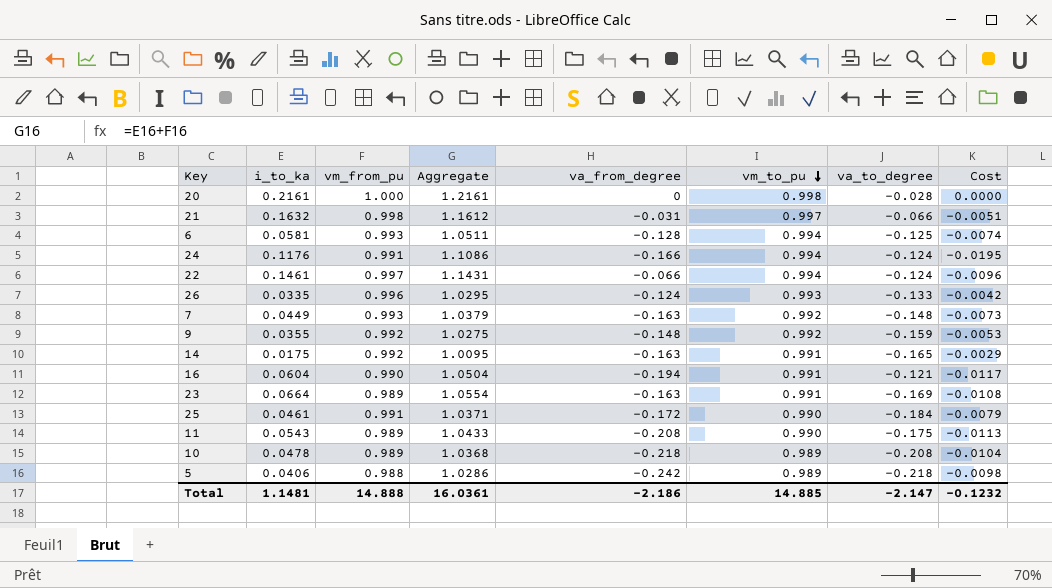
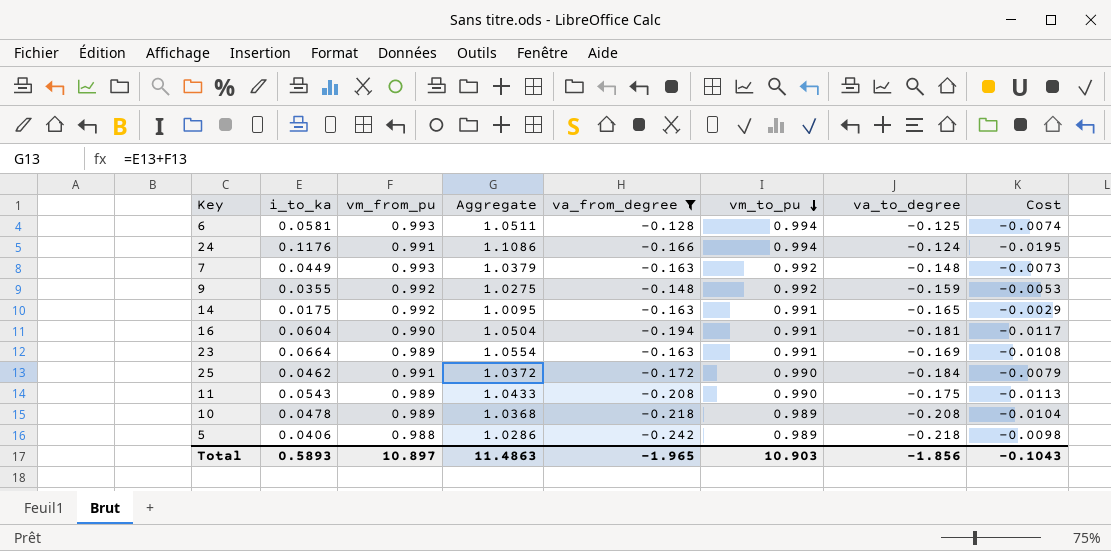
filter: none -> va_from_degree <= -0.128
16 | va_to_degree: -0.121 -> -0.181
25 | i_to_ka: 0.0461 -> 0.0462
25 | Aggregate: 1.0371 -> 1.0372
Total | i_to_ka: 1.1481 -> 0.5893
Total | vm_from_pu: 14.888 -> 10.897
Total | Aggregate: 16.0361 -> 11.4863
Total | va_from_degree: -2.186 -> -1.965
Total | vm_to_pu: 14.885 -> 10.903
Total | va_to_degree: -2.147 -> -1.856
Total | Cost: -0.1232 -> -0.1043

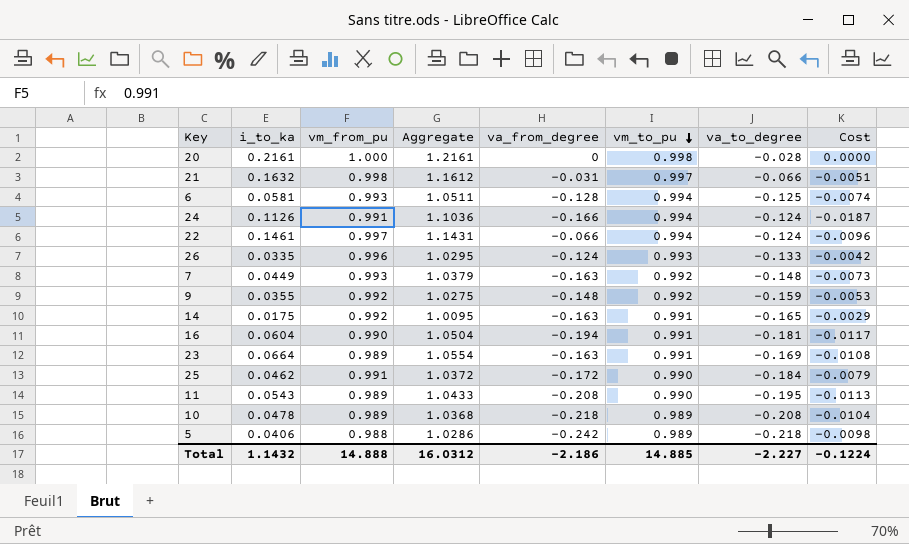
filter: va_from_degree <= -0.128 -> none
24 | i_to_ka: 0.1176 -> 0.1126
24 | Aggregate: 1.1086 -> 1.1036
24 | Cost: -0.0195 -> -0.0187
11 | va_to_degree: -0.175 -> -0.195
Total | i_to_ka: 0.5893 -> 1.1432
Total | vm_from_pu: 10.897 -> 14.888
Total | Aggregate: 11.4863 -> 16.0312
Total | va_from_degree: -1.965 -> -2.186
Total | vm_to_pu: 10.903 -> 14.885
Total | va_to_degree: -1.856 -> -2.227
Total | Cost: -0.1043 -> -0.1224

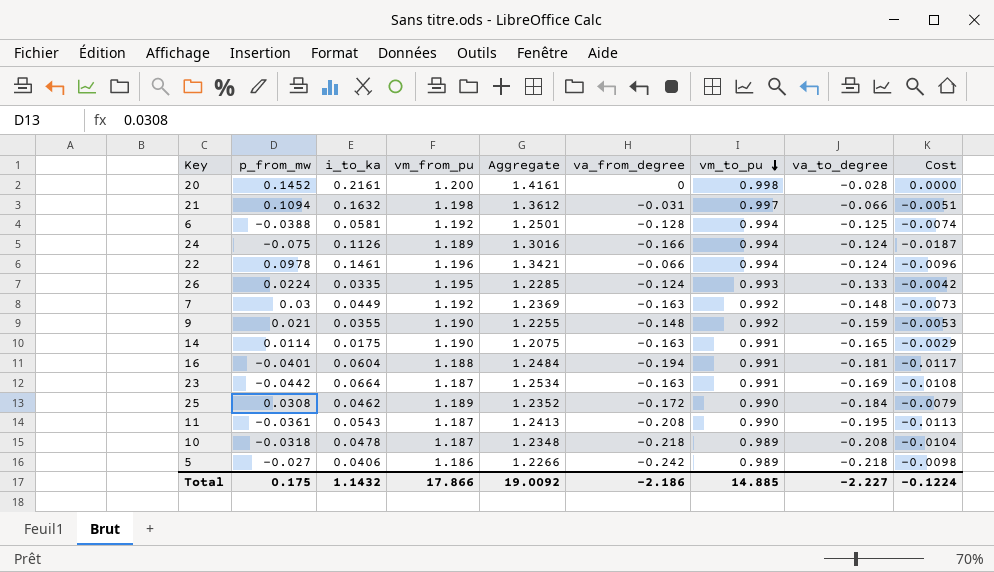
column p_from_mw | position: none -> 2
20 | vm_from_pu: 1.000 -> 1.200
20 | Aggregate: 1.2161 -> 1.4161
21 | vm_from_pu: 0.998 -> 1.198
21 | Aggregate: 1.1612 -> 1.3612
6 | vm_from_pu: 0.993 -> 1.192
6 | Aggregate: 1.0511 -> 1.2501
24 | vm_from_pu: 0.991 -> 1.189
24 | Aggregate: 1.1036 -> 1.3016
22 | vm_from_pu: 0.997 -> 1.196
22 | Aggregate: 1.1431 -> 1.3421
26 | vm_from_pu: 0.996 -> 1.195
26 | Aggregate: 1.0295 -> 1.2285
7 | vm_from_pu: 0.993 -> 1.192
7 | Aggregate: 1.0379 -> 1.2369
9 | vm_from_pu: 0.992 -> 1.190
9 | Aggregate: 1.0275 -> 1.2255
14 | vm_from_pu: 0.992 -> 1.190
14 | Aggregate: 1.0095 -> 1.2075
16 | vm_from_pu: 0.990 -> 1.188
16 | Aggregate: 1.0504 -> 1.2484
23 | vm_from_pu: 0.989 -> 1.187
23 | Aggregate: 1.0554 -> 1.2534
25 | vm_from_pu: 0.991 -> 1.189
25 | Aggregate: 1.0372 -> 1.2352
11 | vm_from_pu: 0.989 -> 1.187
11 | Aggregate: 1.0433 -> 1.2413
10 | vm_from_pu: 0.989 -> 1.187
10 | Aggregate: 1.0368 -> 1.2348
5 | vm_from_pu: 0.988 -> 1.186
5 | Aggregate: 1.0286 -> 1.2266
Total | vm_from_pu: 14.888 -> 17.866
Total | Aggregate: 16.0312 -> 19.0092

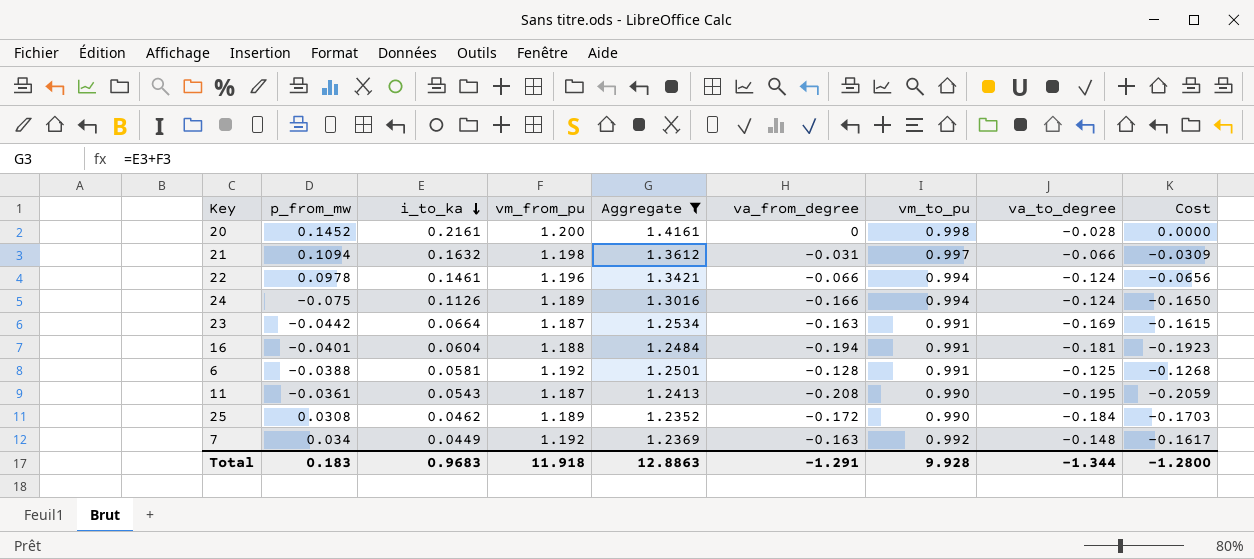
filter: none -> Aggregate >= 1.2352
row order: vm_to_pu descending -> i_to_ka descending
column Cost | formula: [i_to_ka] * [va_from_degree] -> [va_from_degree] * [vm_to_pu]
6 | vm_to_pu: 0.994 -> 0.991
7 | p_from_mw: 0.03 -> 0.034
Total | p_from_mw: 0.175 -> 0.183
Total | i_to_ka: 1.1432 -> 0.9683
Total | vm_from_pu: 17.866 -> 11.918
Total | Aggregate: 19.0092 -> 12.8863
Total | va_from_degree: -2.186 -> -1.291
Total | vm_to_pu: 14.885 -> 9.928
Total | va_to_degree: -2.227 -> -1.344
Total | Cost: -0.1224 -> -1.2800

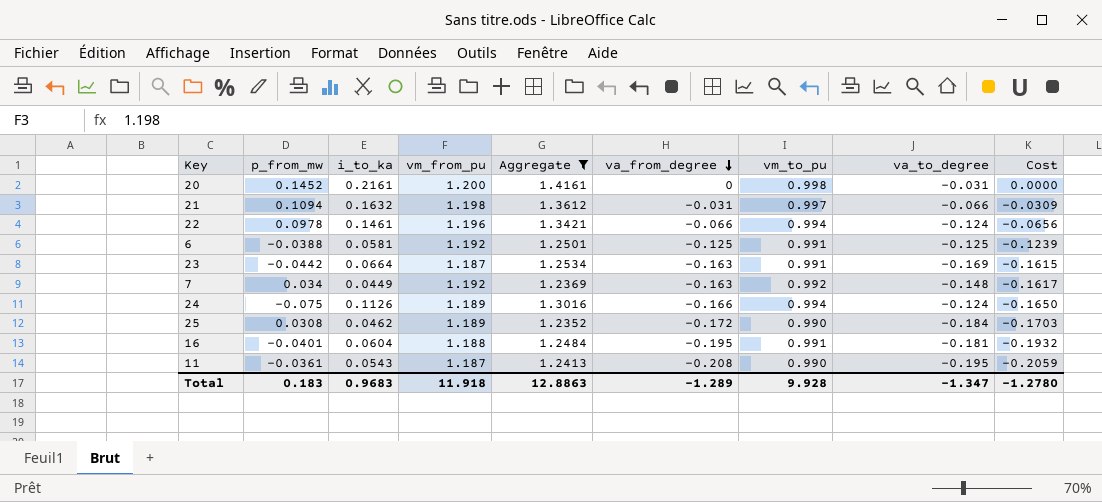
row order: i_to_ka descending -> va_from_degree descending
20 | va_to_degree: -0.028 -> -0.031
6 | va_from_degree: -0.128 -> -0.125
6 | Cost: -0.1268 -> -0.1239
16 | va_from_degree: -0.194 -> -0.195
16 | Cost: -0.1923 -> -0.1932
Total | va_from_degree: -1.291 -> -1.289
Total | va_to_degree: -1.344 -> -1.347
Total | Cost: -1.2800 -> -1.2780

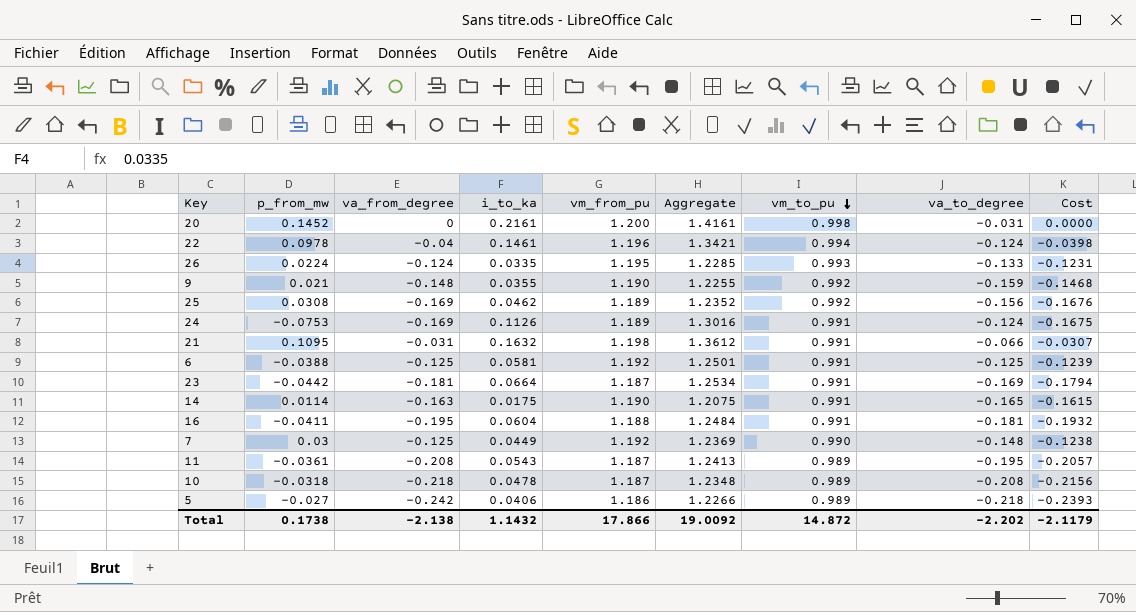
filter: Aggregate >= 1.2352 -> none
row order: va_from_degree descending -> vm_to_pu descending
column va_from_degree | position: 6 -> 3
22 | va_from_degree: -0.066 -> -0.04
22 | Cost: -0.0656 -> -0.0398
25 | va_from_degree: -0.172 -> -0.169
25 | vm_to_pu: 0.990 -> 0.992
25 | va_to_degree: -0.184 -> -0.156
25 | Cost: -0.1703 -> -0.1676
24 | p_from_mw: -0.075 -> -0.0753
24 | va_from_degree: -0.166 -> -0.169
24 | vm_to_pu: 0.994 -> 0.991
24 | Cost: -0.1650 -> -0.1675
21 | p_from_mw: 0.1094 -> 0.1095
21 | vm_to_pu: 0.997 -> 0.991
21 | Cost: -0.0309 -> -0.0307
23 | va_from_degree: -0.163 -> -0.181
23 | Cost: -0.1615 -> -0.1794
16 | p_from_mw: -0.0401 -> -0.0411
7 | p_from_mw: 0.034 -> 0.03
7 | va_from_degree: -0.163 -> -0.125
7 | vm_to_pu: 0.992 -> 0.990
7 | Cost: -0.1617 -> -0.1238
11 | vm_to_pu: 0.990 -> 0.989
11 | Cost: -0.2059 -> -0.2057
Total | p_from_mw: 0.183 -> 0.1738
Total | va_from_degree: -1.289 -> -2.138
Total | i_to_ka: 0.9683 -> 1.1432
Total | vm_from_pu: 11.918 -> 17.866
Total | Aggregate: 12.8863 -> 19.0092
Total | vm_to_pu: 9.928 -> 14.872
Total | va_to_degree: -1.347 -> -2.202
Total | Cost: -1.2780 -> -2.1179

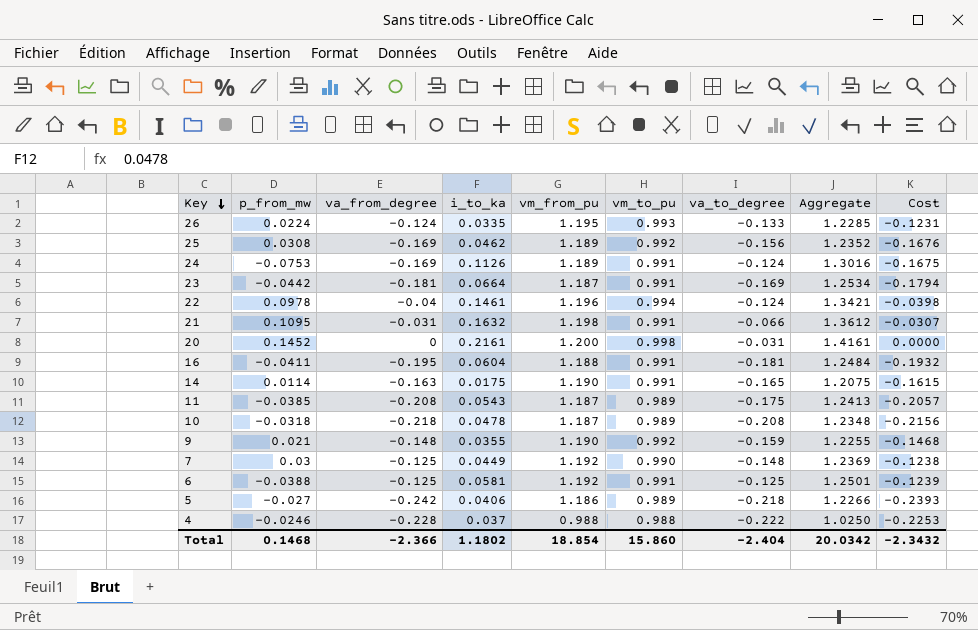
row order: vm_to_pu descending -> Key descending
column Aggregate | position: 6 -> 8
11 | p_from_mw: -0.0361 -> -0.0385
11 | va_to_degree: -0.195 -> -0.175
row 4: none -> -0.0246 | -0.228 | 0.037 | 0.988 | 0.988 | -0.222 | 1.0250 | -0.2253
Total | p_from_mw: 0.1738 -> 0.1468
Total | va_from_degree: -2.138 -> -2.366
Total | i_to_ka: 1.1432 -> 1.1802
Total | vm_from_pu: 17.866 -> 18.854
Total | vm_to_pu: 14.872 -> 15.860
Total | va_to_degree: -2.202 -> -2.404
Total | Aggregate: 19.0092 -> 20.0342
Total | Cost: -2.1179 -> -2.3432

